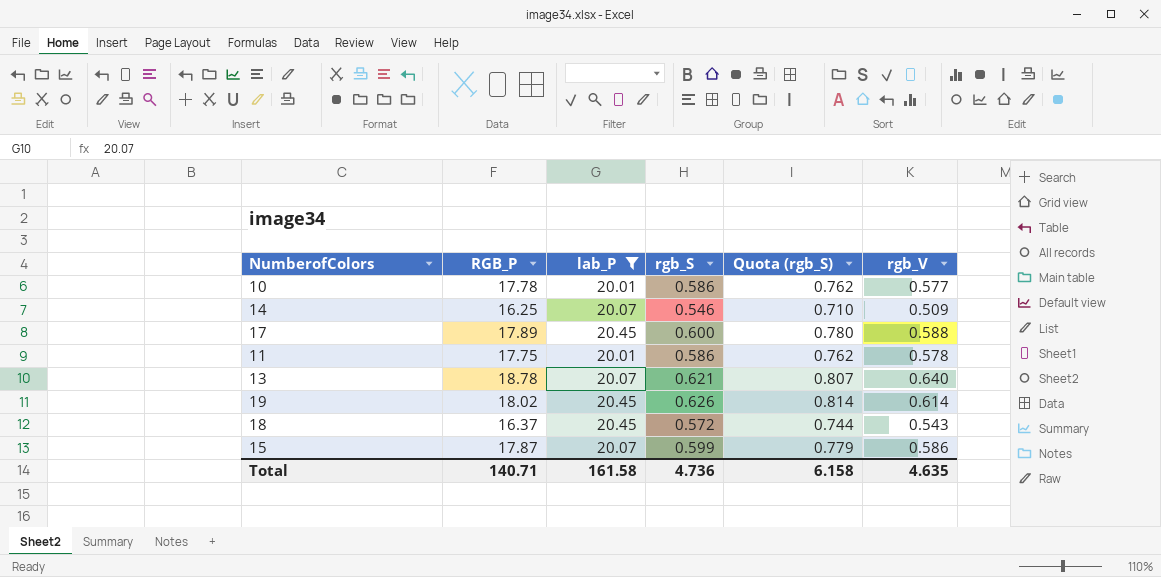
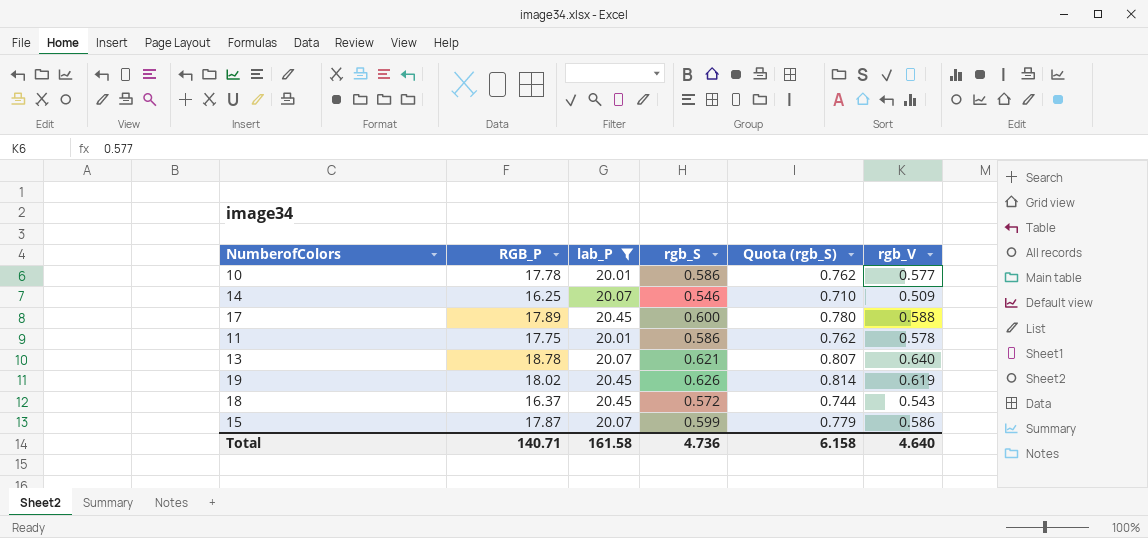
19 | rgb_V: 0.614 -> 0.619
Total | rgb_V: 4.635 -> 4.640

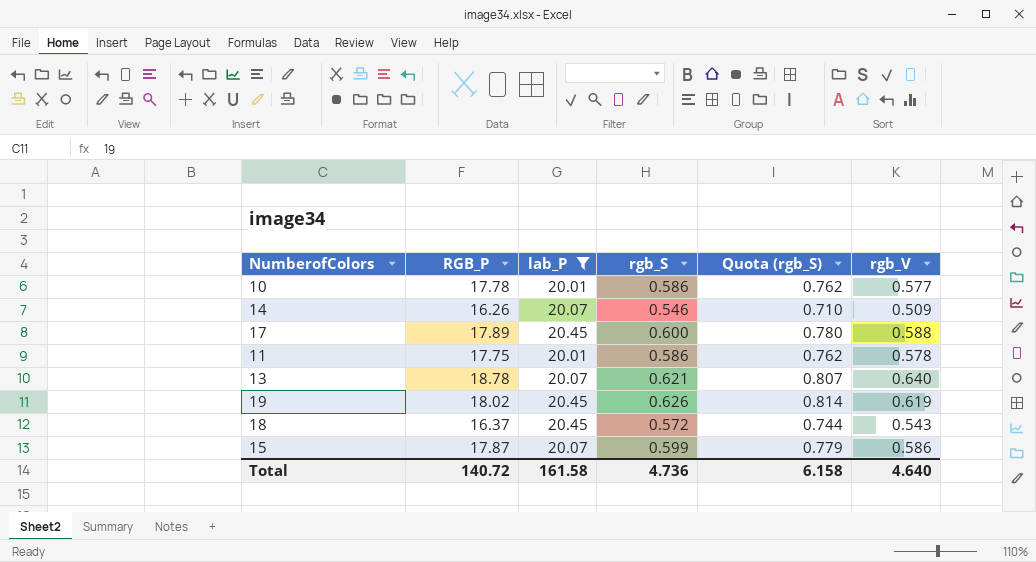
14 | RGB_P: 16.25 -> 16.26
Total | RGB_P: 140.71 -> 140.72

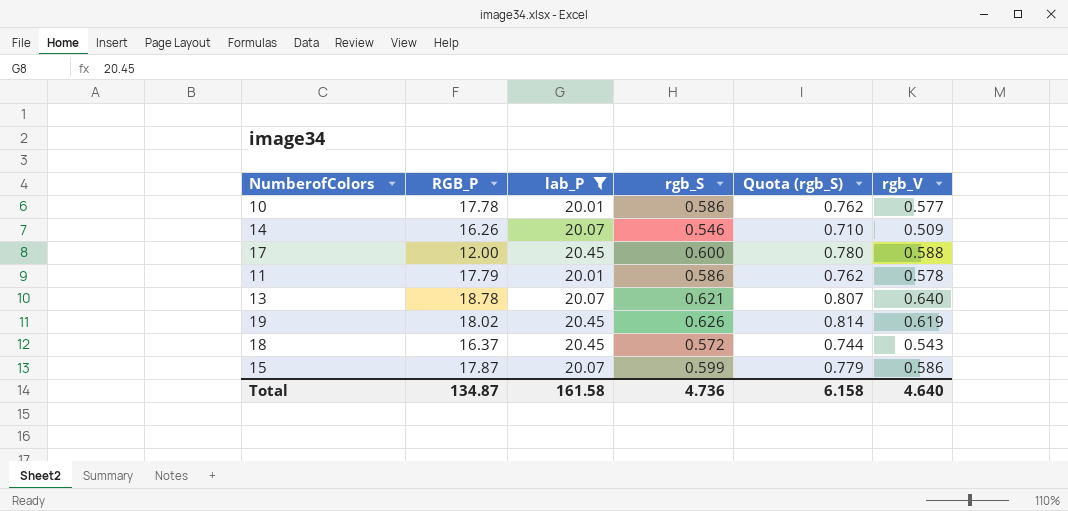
17 | RGB_P: 17.89 -> 12.00
11 | RGB_P: 17.75 -> 17.79
Total | RGB_P: 140.72 -> 134.87

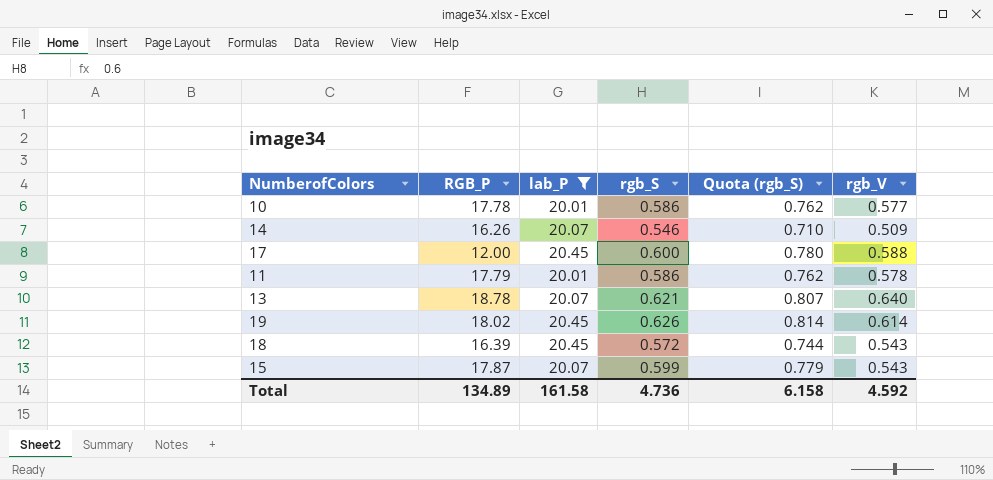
19 | rgb_V: 0.619 -> 0.614
18 | RGB_P: 16.37 -> 16.39
15 | rgb_V: 0.586 -> 0.543
Total | RGB_P: 134.87 -> 134.89
Total | rgb_V: 4.640 -> 4.592

